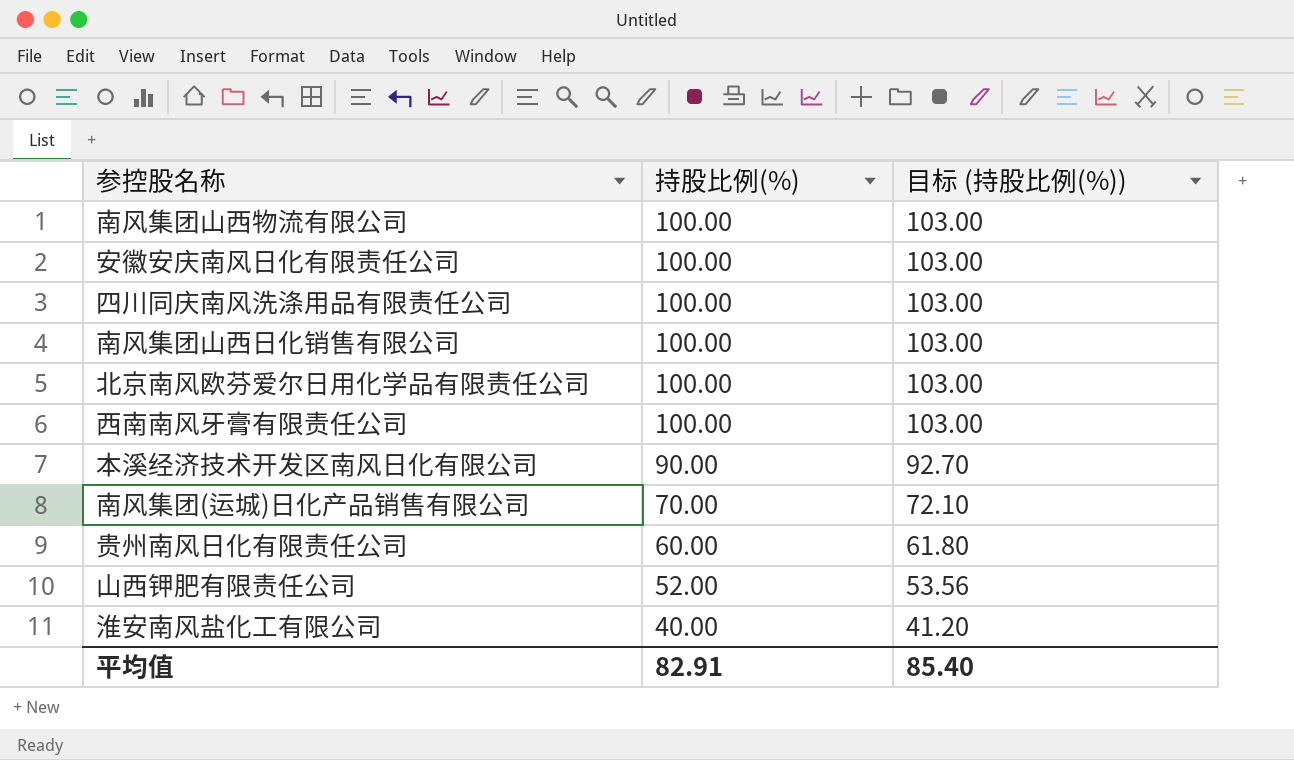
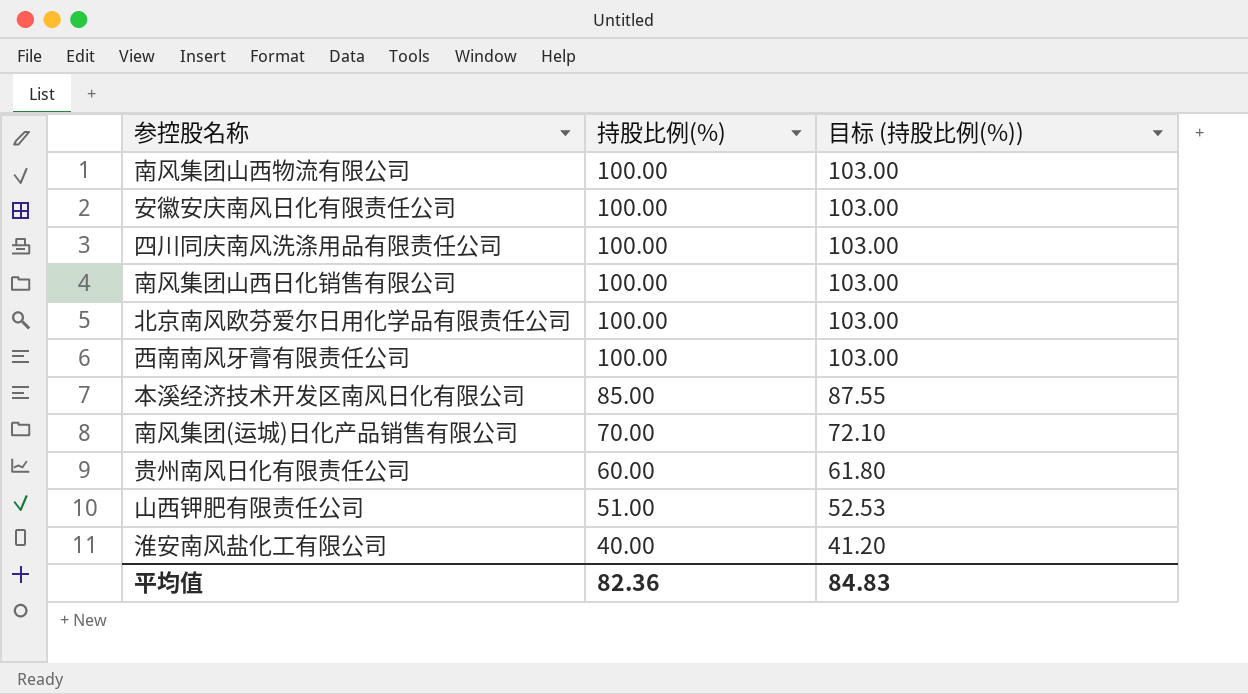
本溪经济技术开发区南风日化有限公司 | 持股比例(%): 90.00 -> 85.00
本溪经济技术开发区南风日化有限公司 | 目标 (持股比例(%)): 92.70 -> 87.55
山西钾肥有限责任公司 | 持股比例(%): 52.00 -> 51.00
山西钾肥有限责任公司 | 目标 (持股比例(%)): 53.56 -> 52.53
平均值 | 持股比例(%): 82.91 -> 82.36
平均值 | 目标 (持股比例(%)): 85.40 -> 84.83

